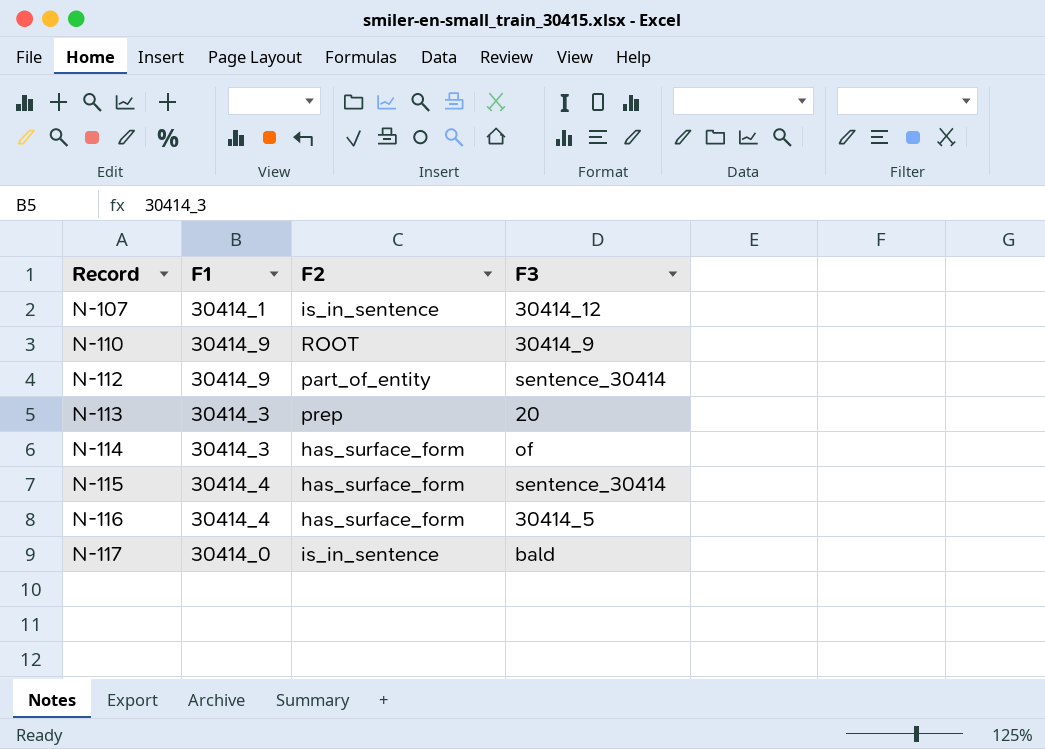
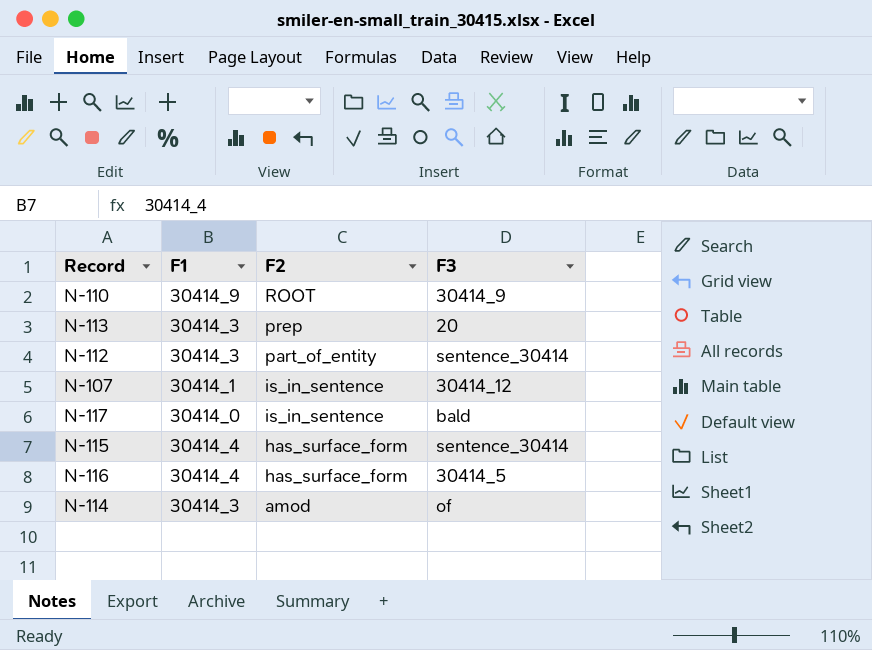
row order: Record ascending -> F2 descending
N-112 | F1: 30414_9 -> 30414_3
N-114 | F2: has_surface_form -> amod

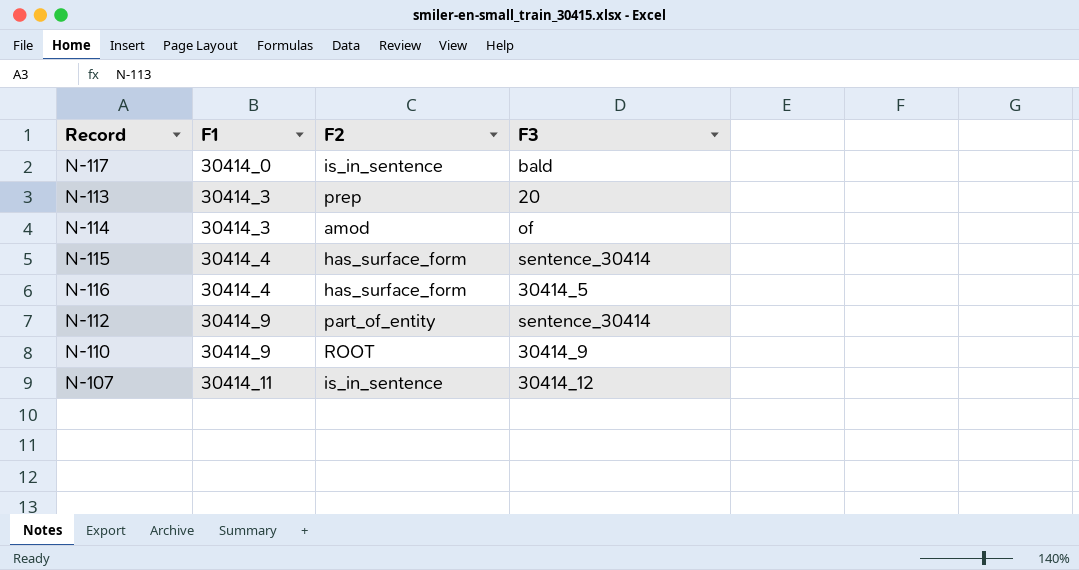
row order: F2 descending -> F1 ascending
N-112 | F1: 30414_3 -> 30414_9
N-107 | F1: 30414_1 -> 30414_11

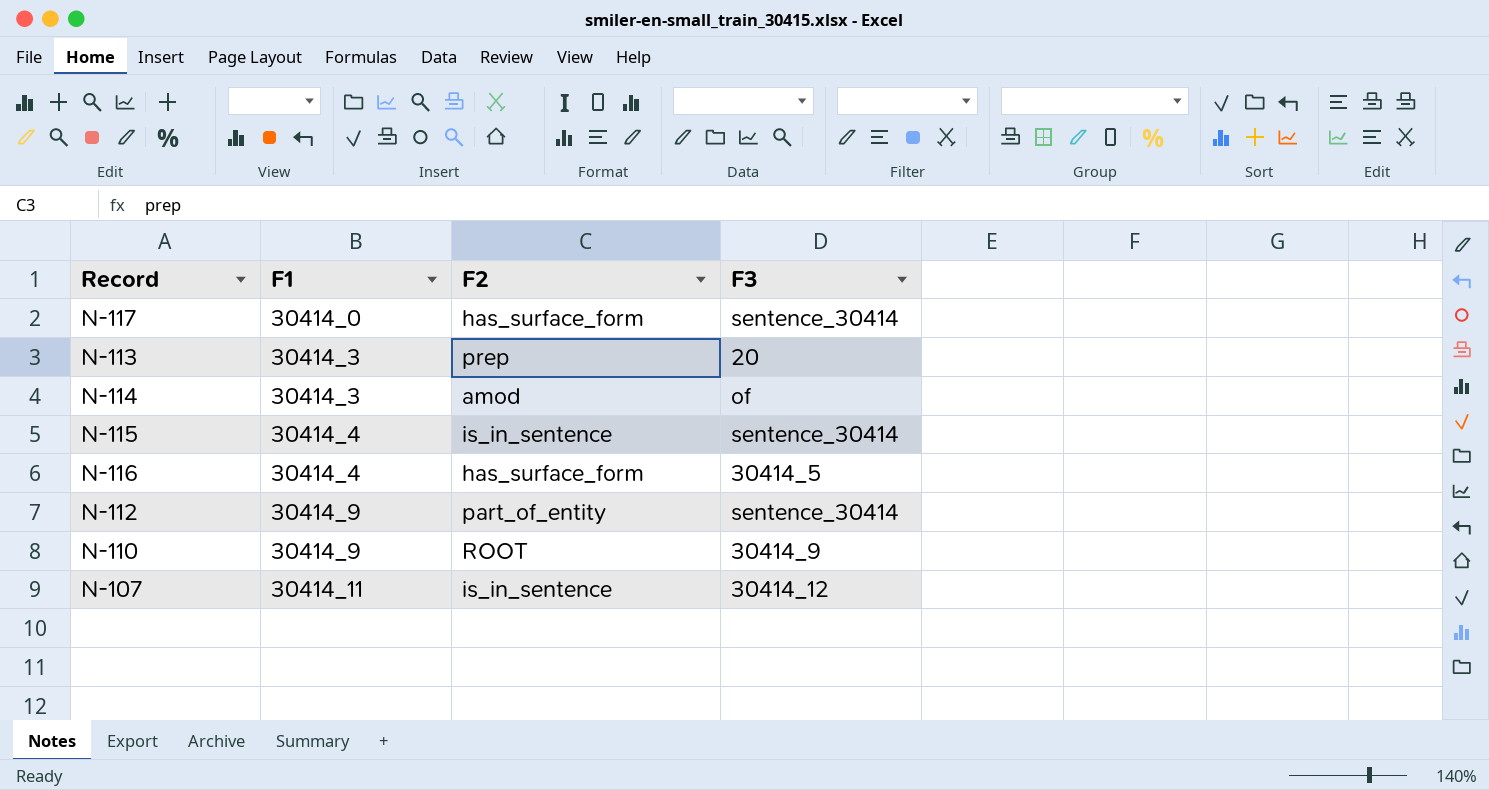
N-117 | F2: is_in_sentence -> has_surface_form
N-117 | F3: bald -> sentence_30414
N-115 | F2: has_surface_form -> is_in_sentence

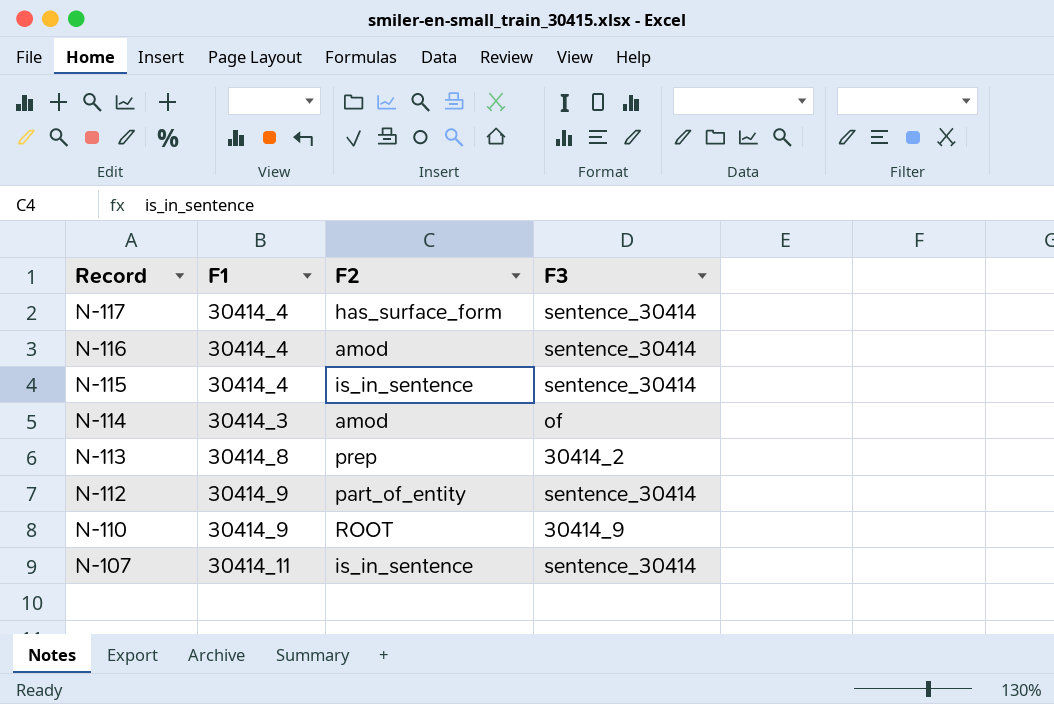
row order: F1 ascending -> Record descending
N-117 | F1: 30414_0 -> 30414_4
N-116 | F2: has_surface_form -> amod
N-116 | F3: 30414_5 -> sentence_30414
N-113 | F1: 30414_3 -> 30414_8
N-113 | F3: 20 -> 30414_2
N-107 | F3: 30414_12 -> sentence_30414

